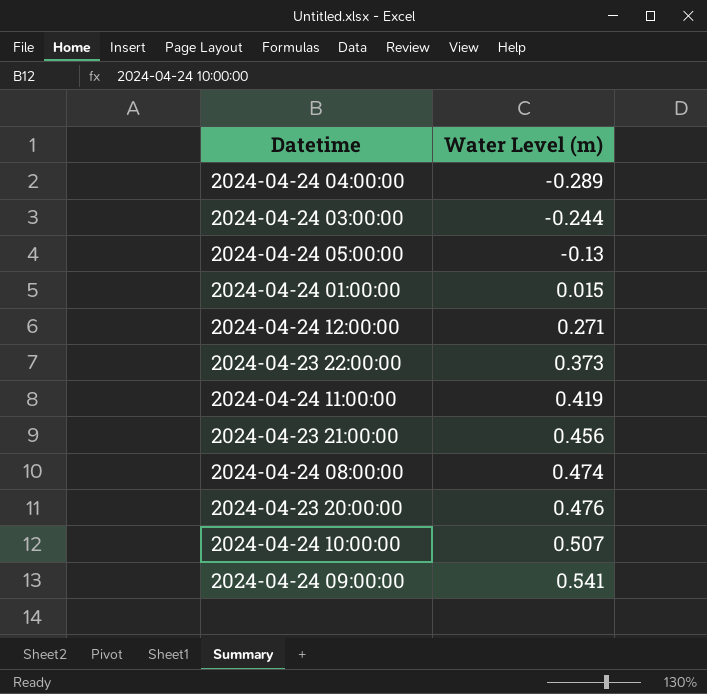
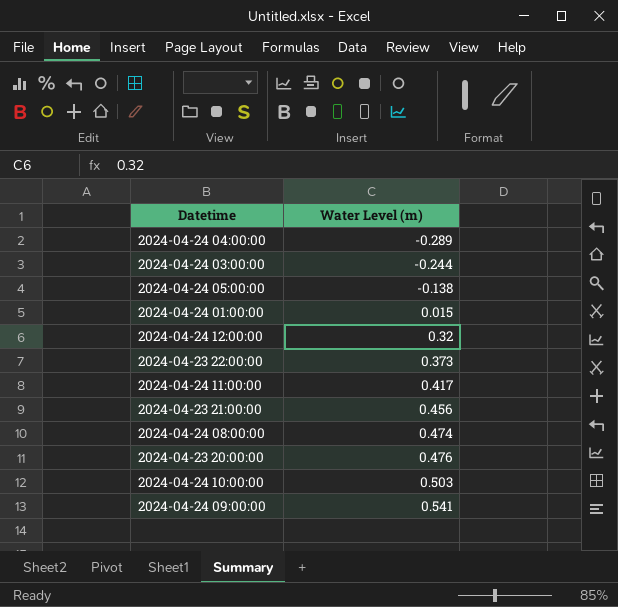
2024-04-24 05:00:00 | Water Level (m): -0.13 -> -0.138
2024-04-24 12:00:00 | Water Level (m): 0.271 -> 0.32
2024-04-24 11:00:00 | Water Level (m): 0.419 -> 0.417
2024-04-24 10:00:00 | Water Level (m): 0.507 -> 0.503

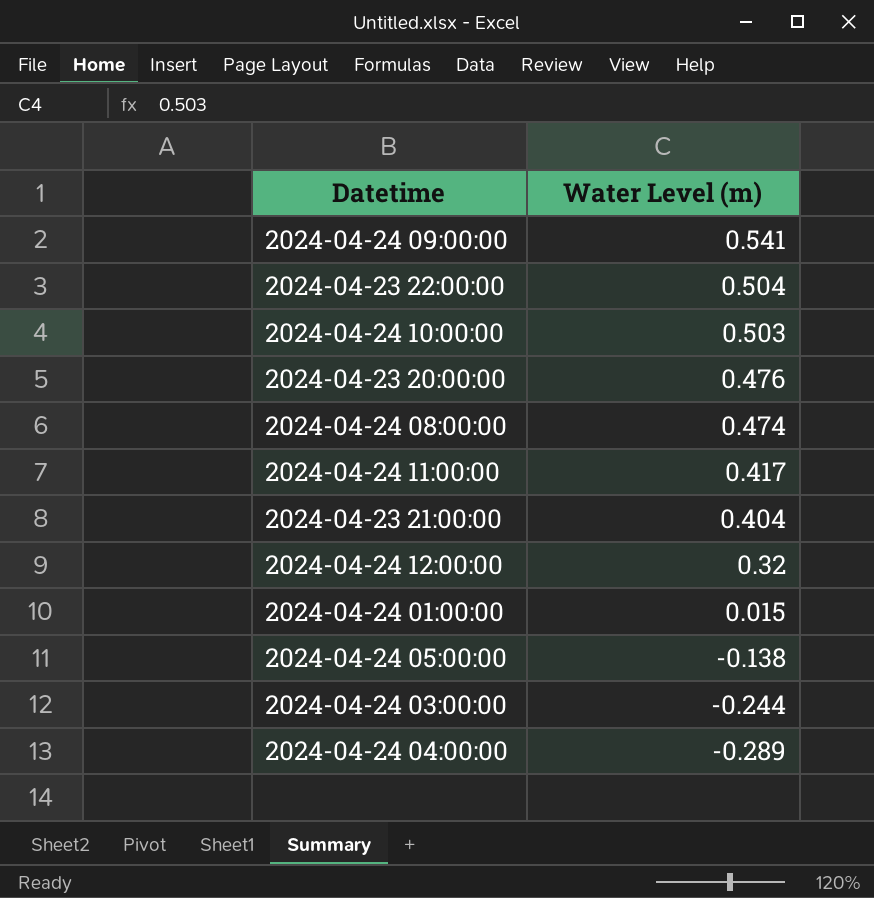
row order: Water Level (m) ascending -> Water Level (m) descending
2024-04-23 22:00:00 | Water Level (m): 0.373 -> 0.504
2024-04-23 21:00:00 | Water Level (m): 0.456 -> 0.404

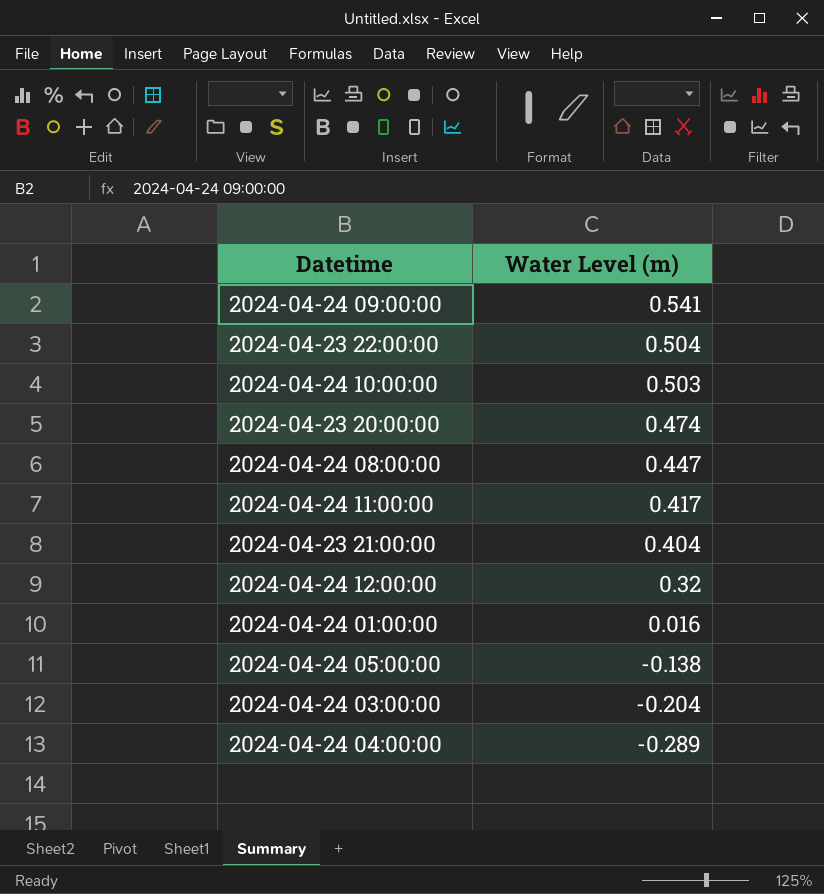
2024-04-23 20:00:00 | Water Level (m): 0.476 -> 0.474
2024-04-24 08:00:00 | Water Level (m): 0.474 -> 0.447
2024-04-24 01:00:00 | Water Level (m): 0.015 -> 0.016
2024-04-24 03:00:00 | Water Level (m): -0.244 -> -0.204

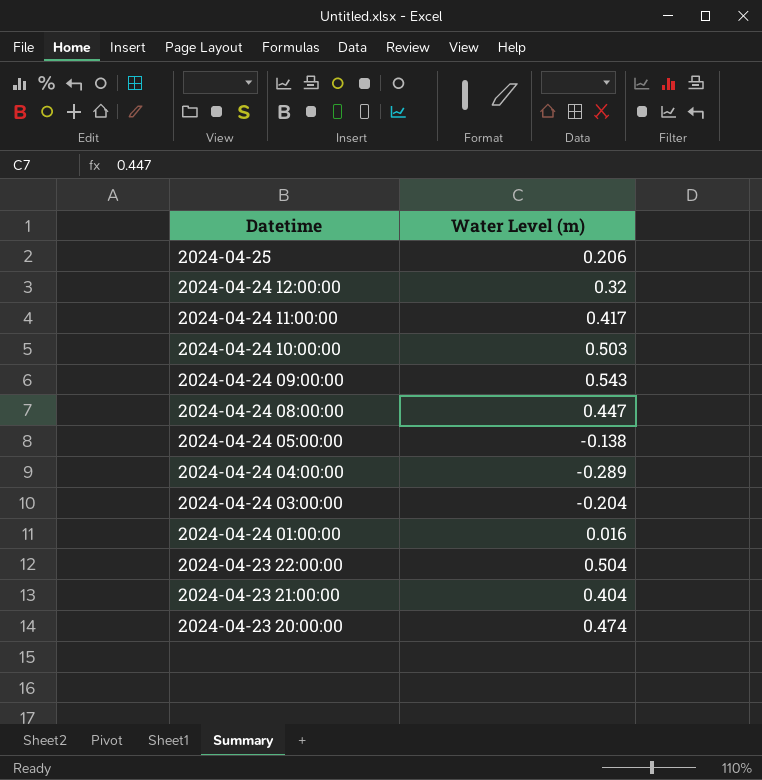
row order: Water Level (m) descending -> Datetime descending
row 2024-04-25: none -> 0.206
2024-04-24 09:00:00 | Water Level (m): 0.541 -> 0.543

